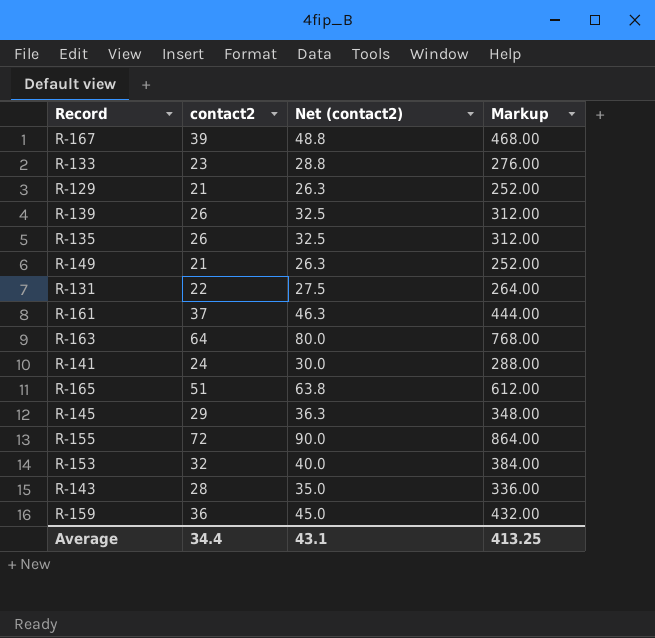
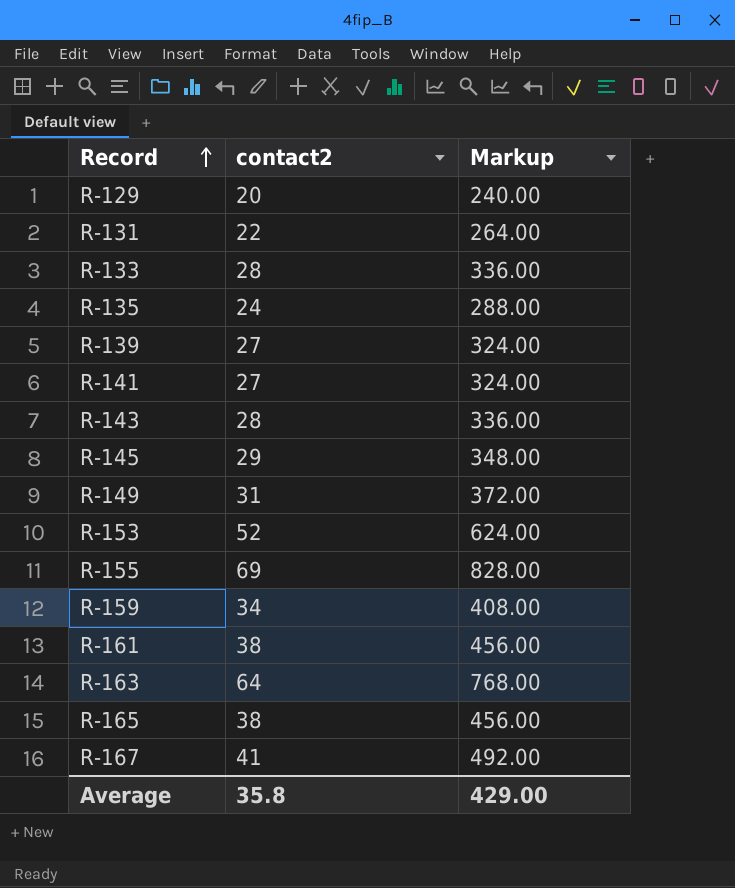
row order: none -> Record ascending
column Net (contact2) | formula: [contact2] * 1.25 -> none
R-129 | contact2: 21 -> 20
R-129 | Markup: 252.00 -> 240.00
R-133 | contact2: 23 -> 28
R-133 | Markup: 276.00 -> 336.00
R-135 | contact2: 26 -> 24
R-135 | Markup: 312.00 -> 288.00
R-139 | contact2: 26 -> 27
R-139 | Markup: 312.00 -> 324.00
R-141 | contact2: 24 -> 27
R-141 | Markup: 288.00 -> 324.00
R-149 | contact2: 21 -> 31
R-149 | Markup: 252.00 -> 372.00
R-153 | contact2: 32 -> 52
R-153 | Markup: 384.00 -> 624.00
R-155 | contact2: 72 -> 69
R-155 | Markup: 864.00 -> 828.00
R-159 | contact2: 36 -> 34
R-159 | Markup: 432.00 -> 408.00
R-161 | contact2: 37 -> 38
R-161 | Markup: 444.00 -> 456.00
R-165 | contact2: 51 -> 38
R-165 | Markup: 612.00 -> 456.00
R-167 | contact2: 39 -> 41
R-167 | Markup: 468.00 -> 492.00
Average | contact2: 34.4 -> 35.8
Average | Markup: 413.25 -> 429.00

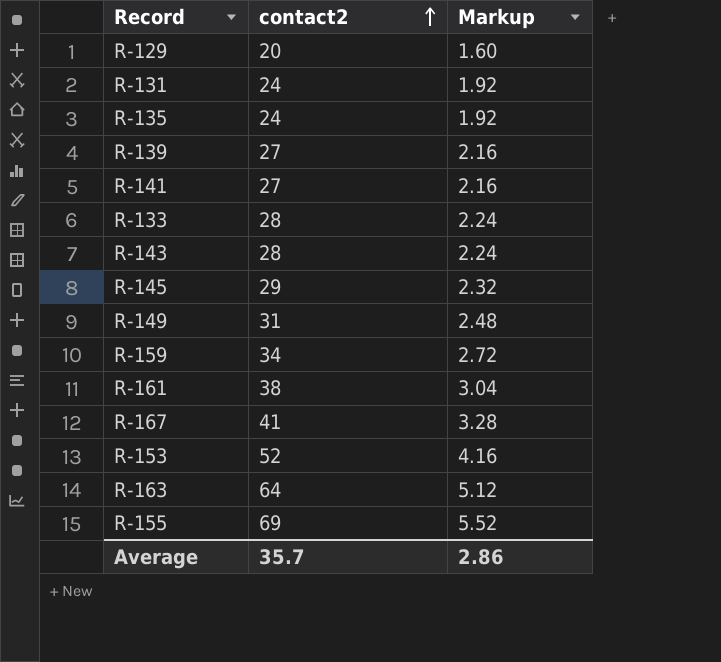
row order: Record ascending -> contact2 ascending
column Markup | formula: [contact2] * 12 -> [contact2] * 0.08
row R-165: 38 | 456.00 -> none
R-131 | contact2: 22 -> 24
Average | contact2: 35.8 -> 35.7
Average | Markup: 429.00 -> 2.86

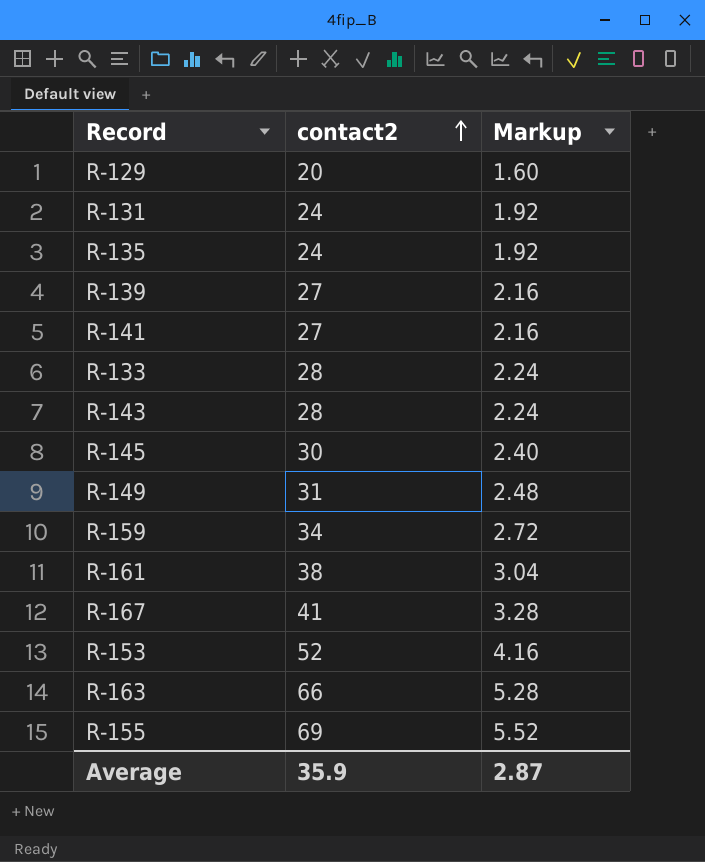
R-145 | contact2: 29 -> 30
R-145 | Markup: 2.32 -> 2.40
R-163 | contact2: 64 -> 66
R-163 | Markup: 5.12 -> 5.28
Average | contact2: 35.7 -> 35.9
Average | Markup: 2.86 -> 2.87

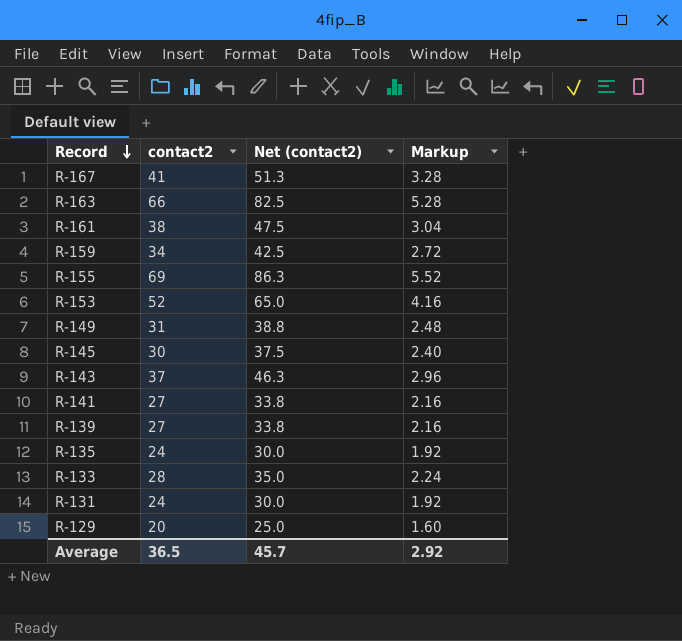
row order: contact2 ascending -> Record descending
column Net (contact2) | formula: none -> [contact2] * 1.25
R-143 | contact2: 28 -> 37
R-143 | Markup: 2.24 -> 2.96
Average | contact2: 35.9 -> 36.5
Average | Markup: 2.87 -> 2.92

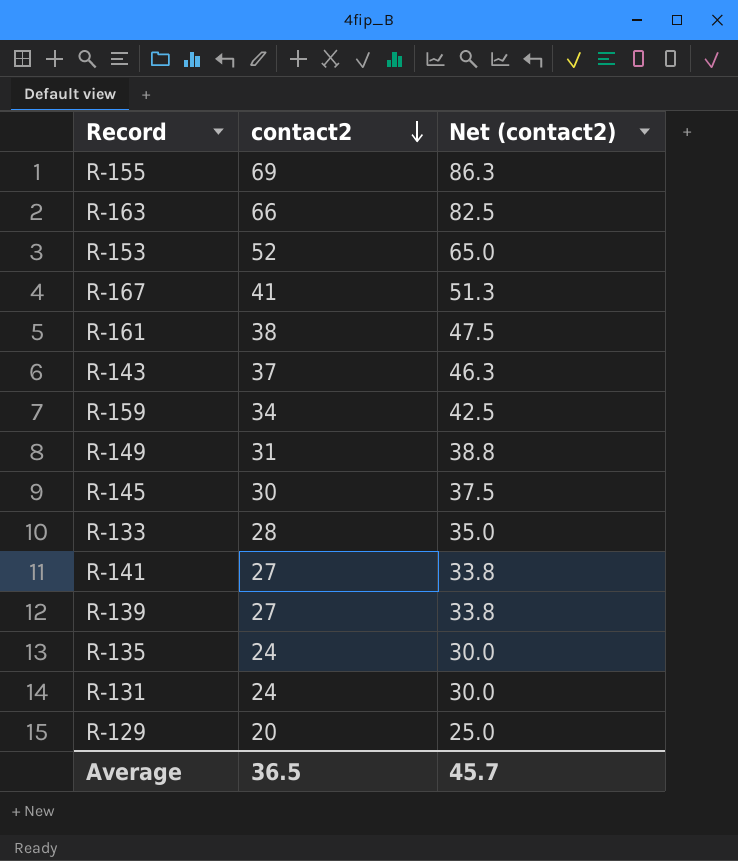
row order: Record descending -> contact2 descending
column Markup | formula: [contact2] * 0.08 -> none

